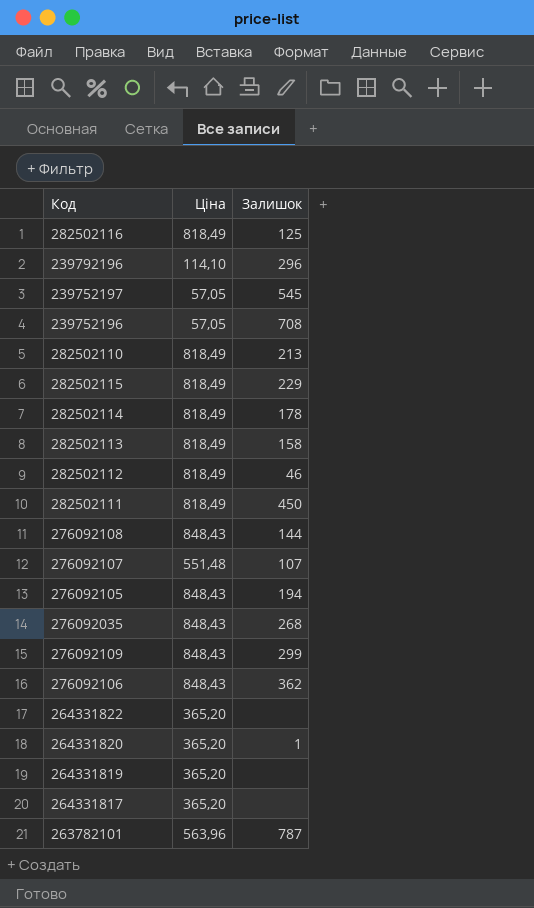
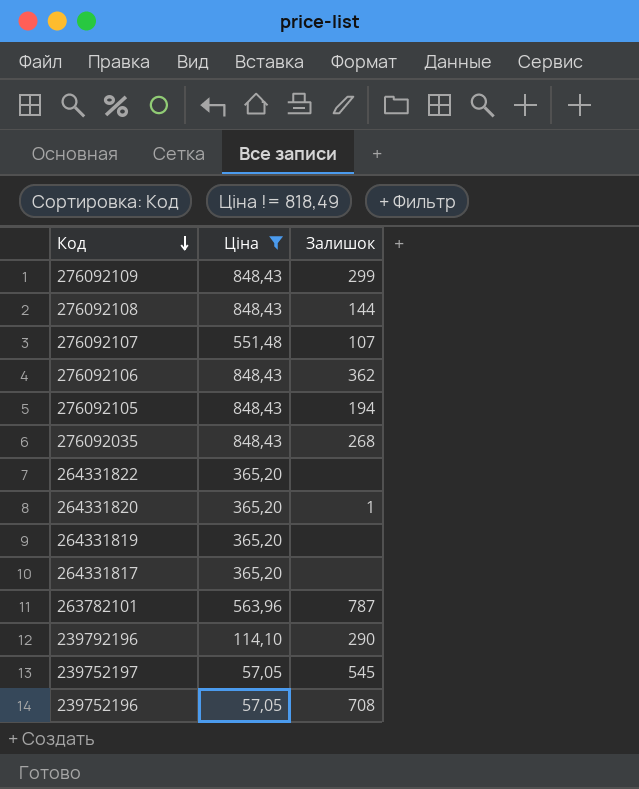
filter: none -> Ціна != 818,49
row order: none -> Код descending
239792196 | Залишок: 296 -> 290

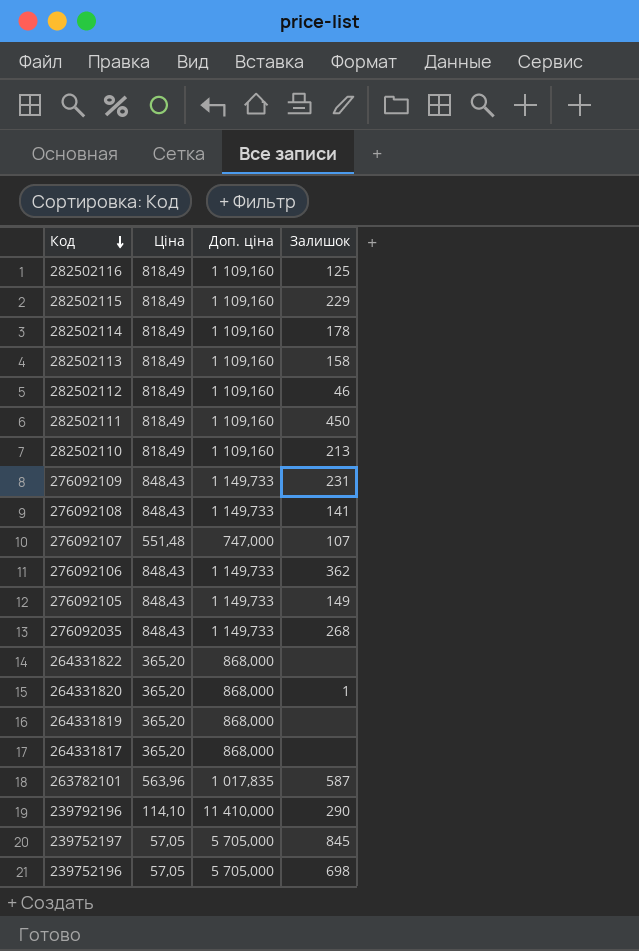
filter: Ціна != 818,49 -> none
column Доп. ціна | position: none -> 3
276092109 | Залишок: 299 -> 231
276092108 | Залишок: 144 -> 141
276092105 | Залишок: 194 -> 149
263782101 | Залишок: 787 -> 587
239752197 | Залишок: 545 -> 845
239752196 | Залишок: 708 -> 698

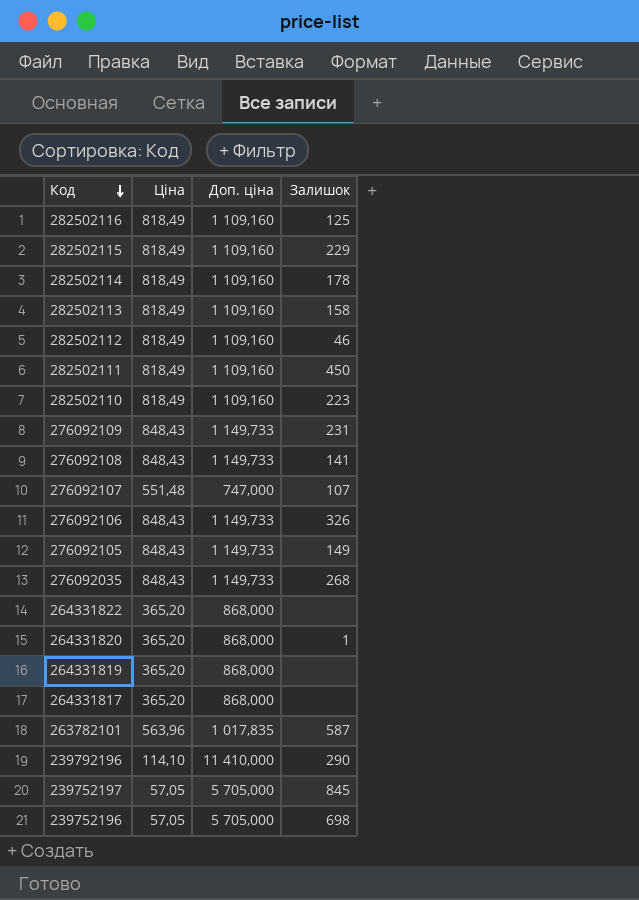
282502110 | Залишок: 213 -> 223
276092106 | Залишок: 362 -> 326

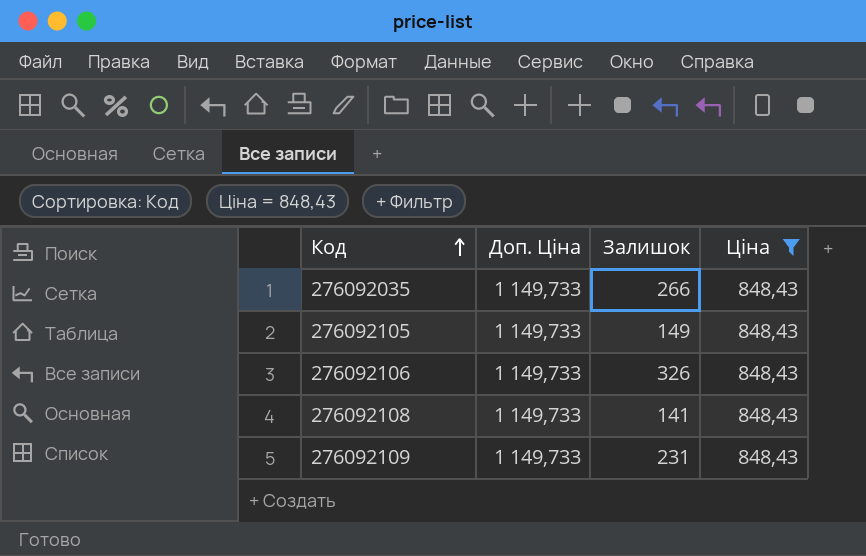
filter: none -> Ціна = 848,43
row order: Код descending -> Код ascending
column name: Доп. ціна -> Доп. Ціна
column Ціна | position: 2 -> 4
276092035 | Залишок: 268 -> 266

